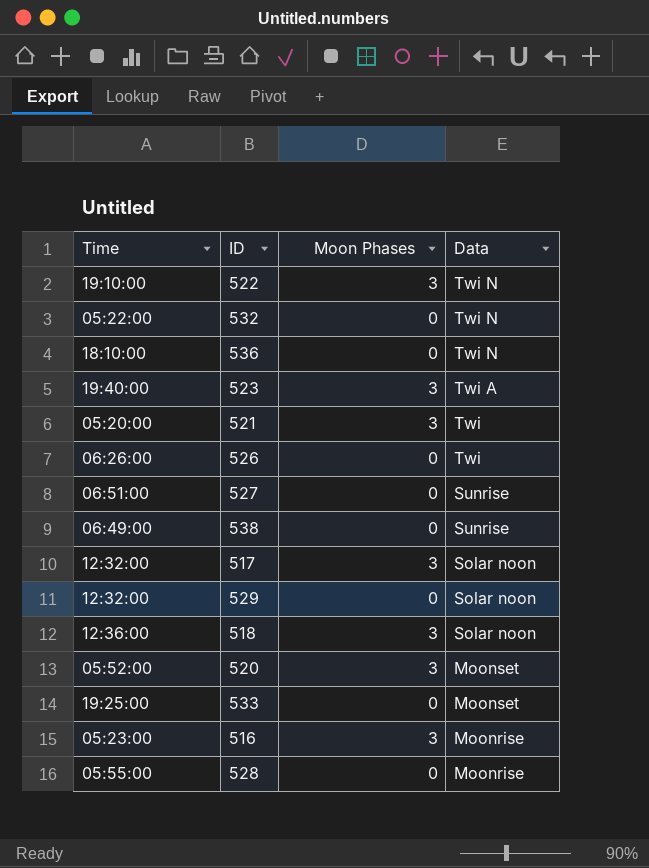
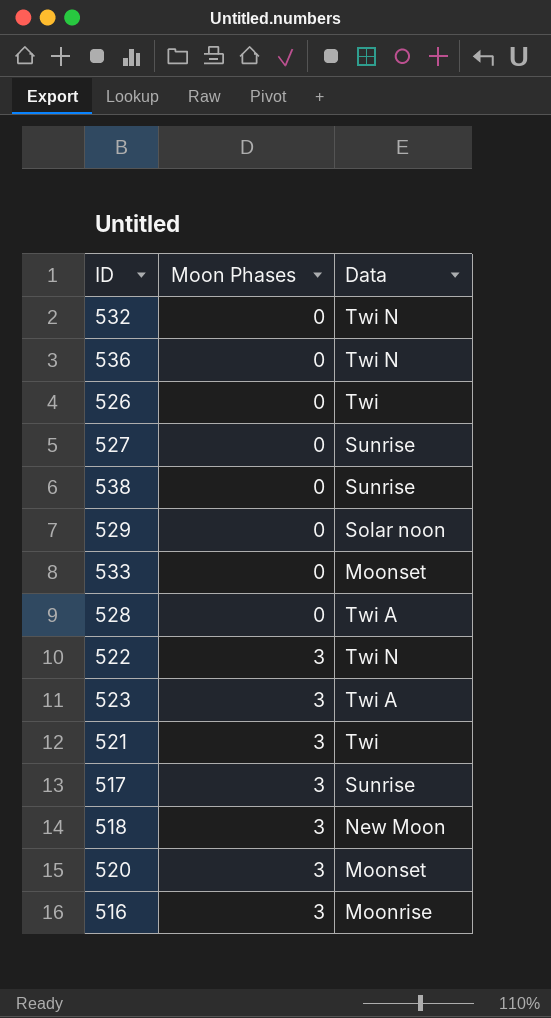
row order: Data descending -> Moon Phases ascending
column Time | position: 1 -> none
528 | Data: Moonrise -> Twi A
517 | Data: Solar noon -> Sunrise
518 | Data: Solar noon -> New Moon

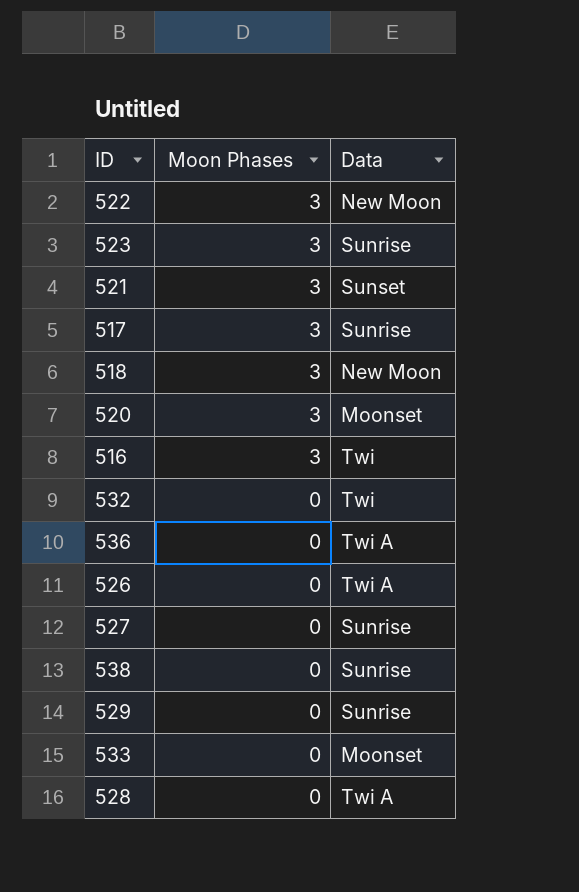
row order: Moon Phases ascending -> Moon Phases descending
522 | Data: Twi N -> New Moon
523 | Data: Twi A -> Sunrise
521 | Data: Twi -> Sunset
516 | Data: Moonrise -> Twi
532 | Data: Twi N -> Twi
536 | Data: Twi N -> Twi A
526 | Data: Twi -> Twi A
529 | Data: Solar noon -> Sunrise

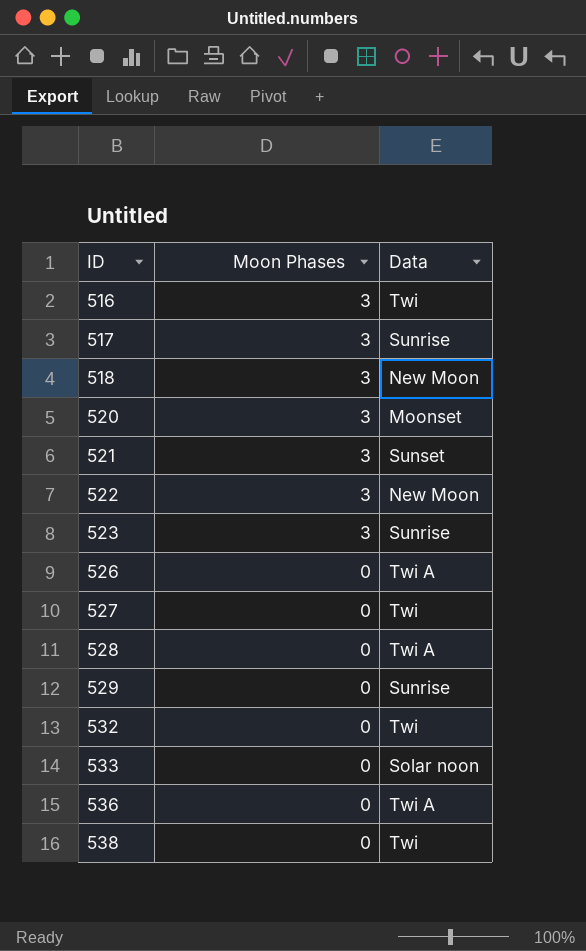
row order: Moon Phases descending -> ID ascending
527 | Data: Sunrise -> Twi
533 | Data: Moonset -> Solar noon
538 | Data: Sunrise -> Twi

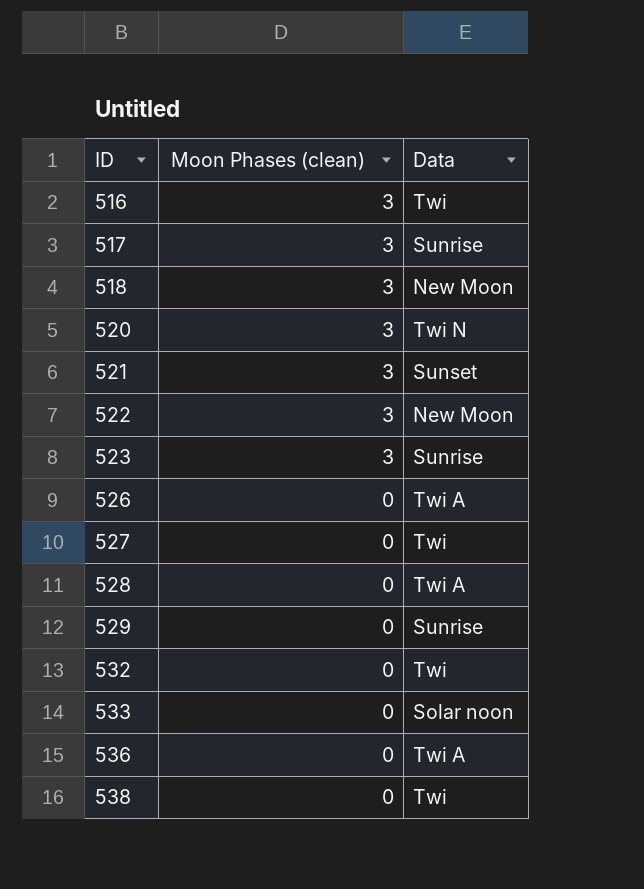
column name: Moon Phases -> Moon Phases (clean)
520 | Data: Moonset -> Twi N

